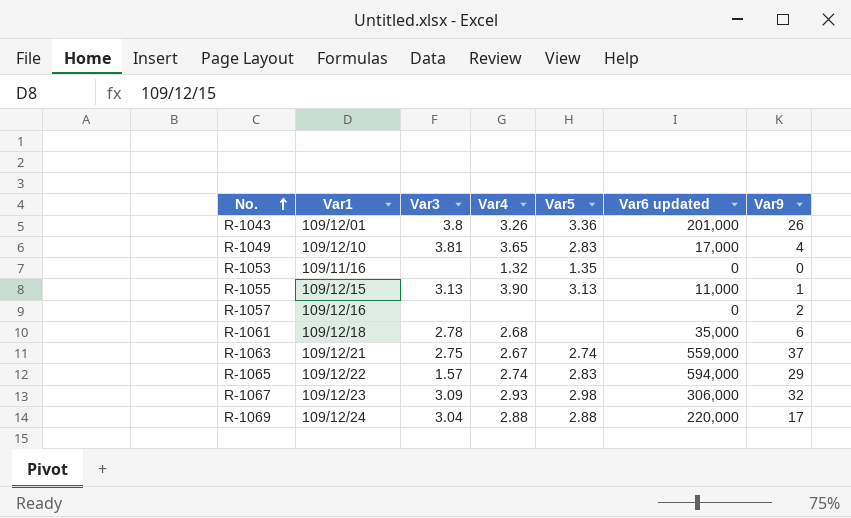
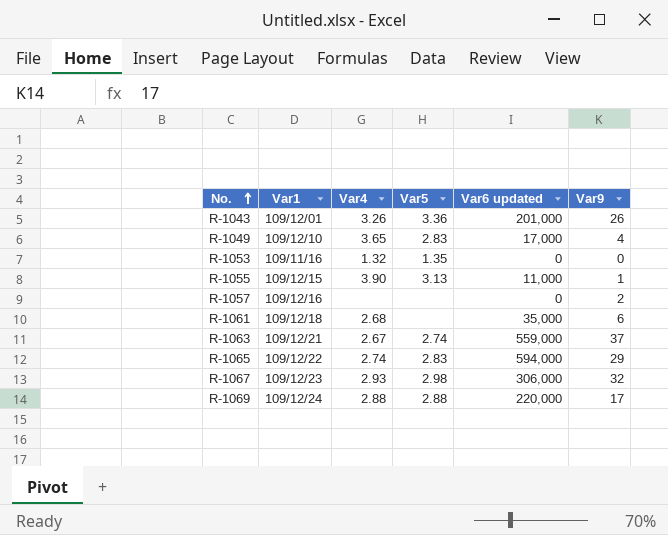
column Var3 | position: 3 -> none

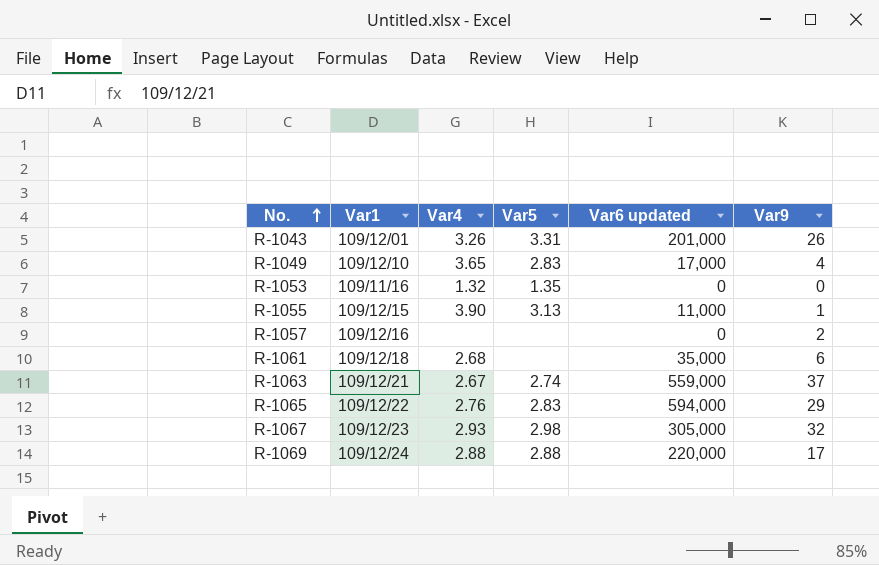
R-1043 | Var5: 3.36 -> 3.31
R-1065 | Var4: 2.74 -> 2.76
R-1067 | Var6 updated: 306,000 -> 305,000

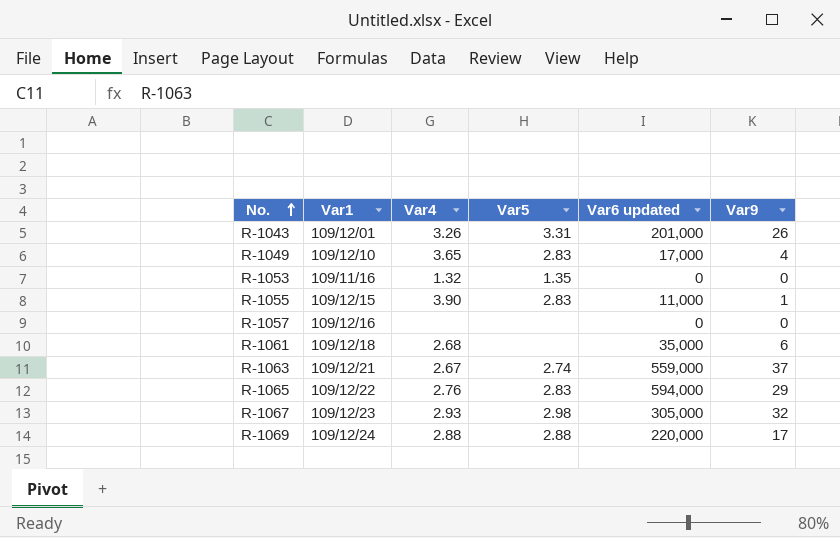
R-1055 | Var5: 3.13 -> 2.83
R-1057 | Var9: 2 -> 0

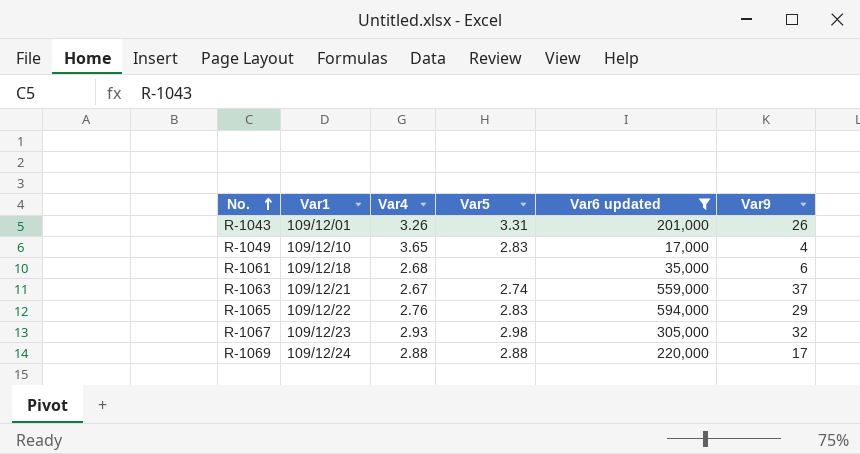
filter: none -> Var6 updated >= 17,000

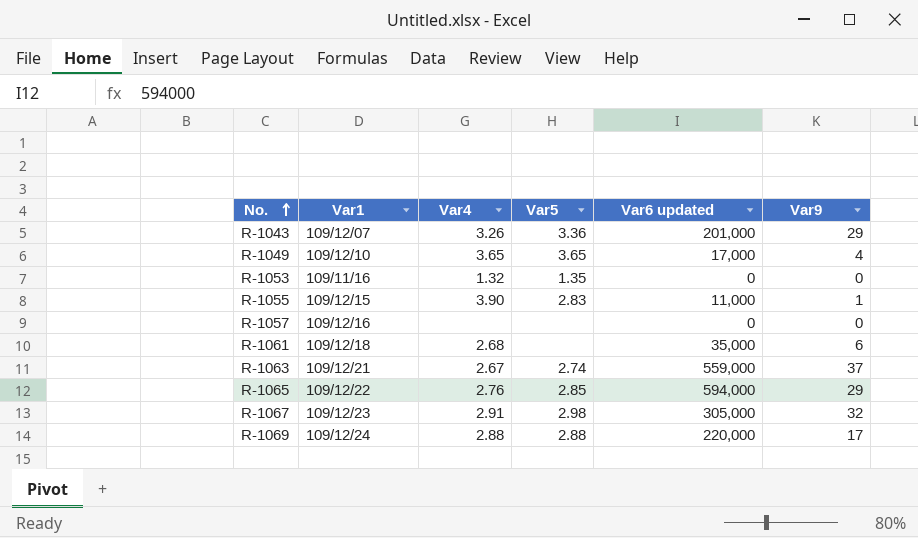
filter: Var6 updated >= 17,000 -> none
R-1043 | Var1: 109/12/01 -> 109/12/07
R-1043 | Var5: 3.31 -> 3.36
R-1043 | Var9: 26 -> 29
R-1049 | Var5: 2.83 -> 3.65
R-1065 | Var5: 2.83 -> 2.85
R-1067 | Var4: 2.93 -> 2.91

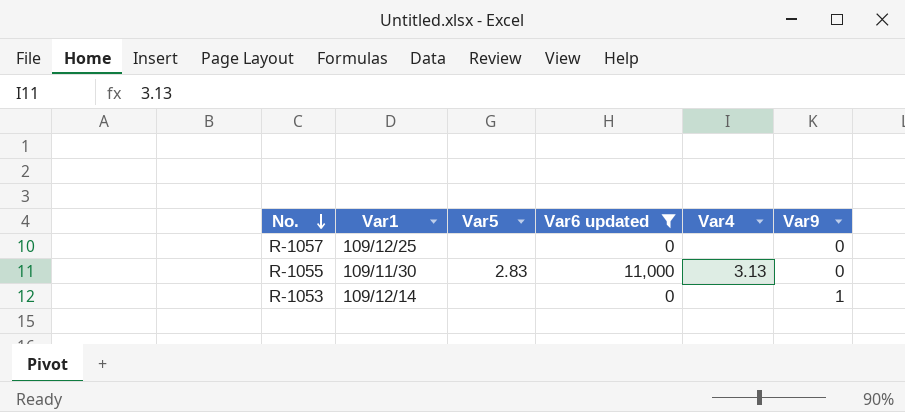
filter: none -> Var6 updated <= 11,000
row order: No. ascending -> No. descending
column Var4 | position: 3 -> 5
R-1057 | Var1: 109/12/16 -> 109/12/25
R-1055 | Var1: 109/12/15 -> 109/11/30
R-1055 | Var4: 3.90 -> 3.13
R-1055 | Var9: 1 -> 0
R-1053 | Var1: 109/11/16 -> 109/12/14
R-1053 | Var5: 1.35 -> none
R-1053 | Var4: 1.32 -> none
R-1053 | Var9: 0 -> 1

